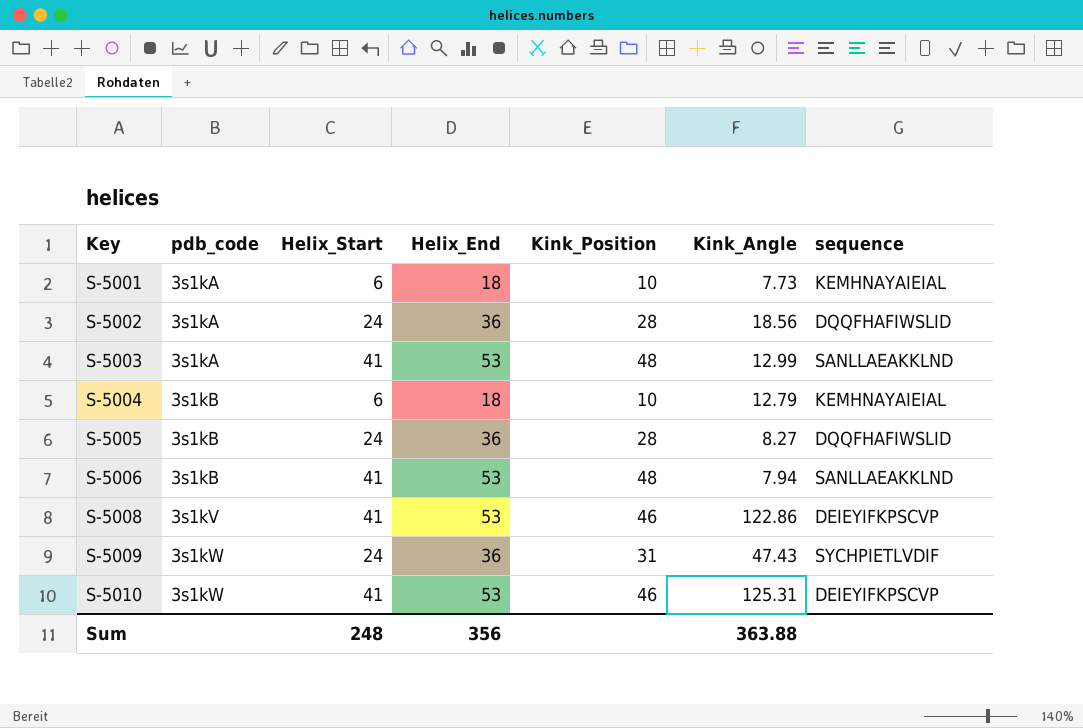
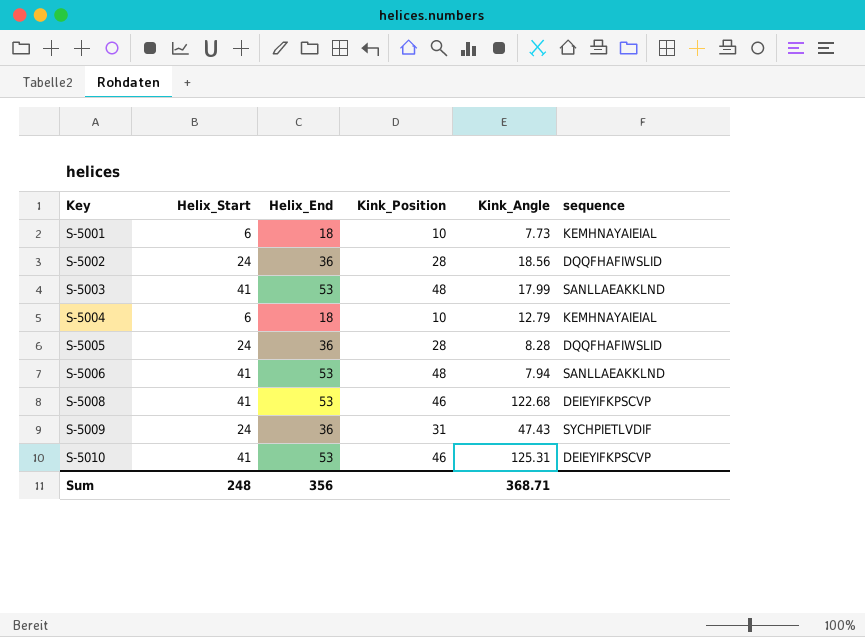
column pdb_code | position: 2 -> none
S-5003 | Kink_Angle: 12.99 -> 17.99
S-5005 | Kink_Angle: 8.27 -> 8.28
S-5008 | Kink_Angle: 122.86 -> 122.68
Sum | Kink_Angle: 363.88 -> 368.71

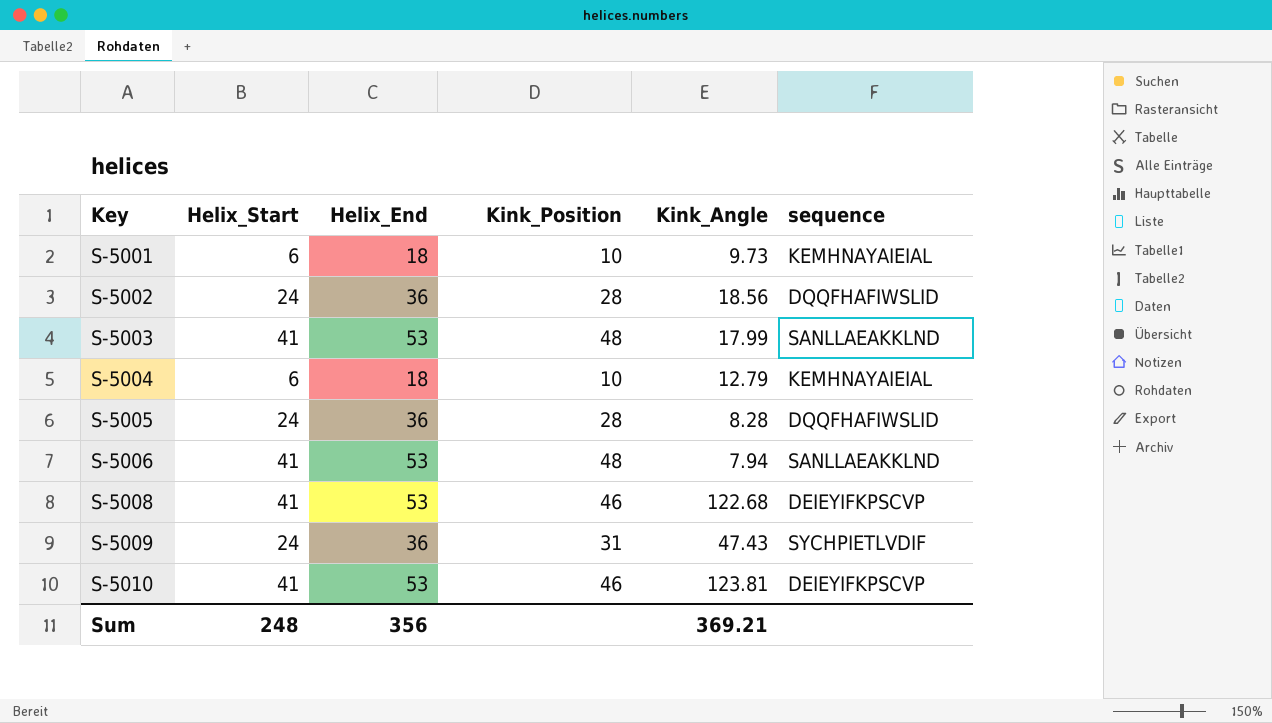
S-5001 | Kink_Angle: 7.73 -> 9.73
S-5010 | Kink_Angle: 125.31 -> 123.81
Sum | Kink_Angle: 368.71 -> 369.21

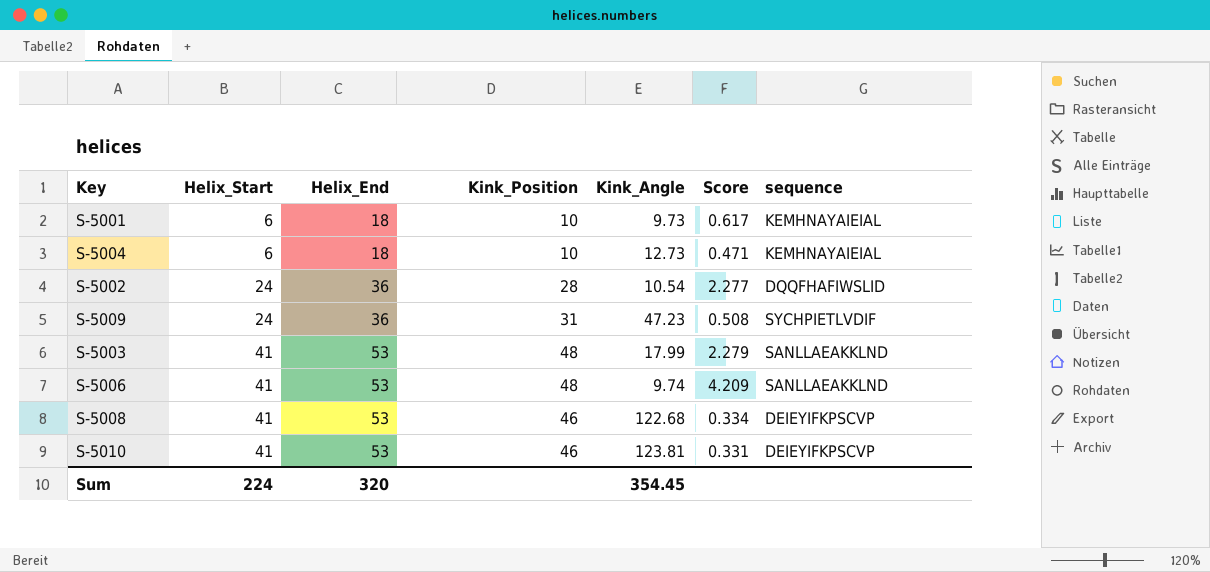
row order: Key ascending -> Helix_Start ascending
column Score | formula: none -> [Helix_Start] / [Kink_Angle]
row S-5005: 24 | 36 | 28 | 8.28 | DQQFHAFIWSLID -> none
S-5004 | Kink_Angle: 12.79 -> 12.73
S-5002 | Kink_Angle: 18.56 -> 10.54
S-5009 | Kink_Angle: 47.43 -> 47.23
S-5006 | Kink_Angle: 7.94 -> 9.74
Sum | Helix_Start: 248 -> 224
Sum | Helix_End: 356 -> 320
Sum | Kink_Angle: 369.21 -> 354.45

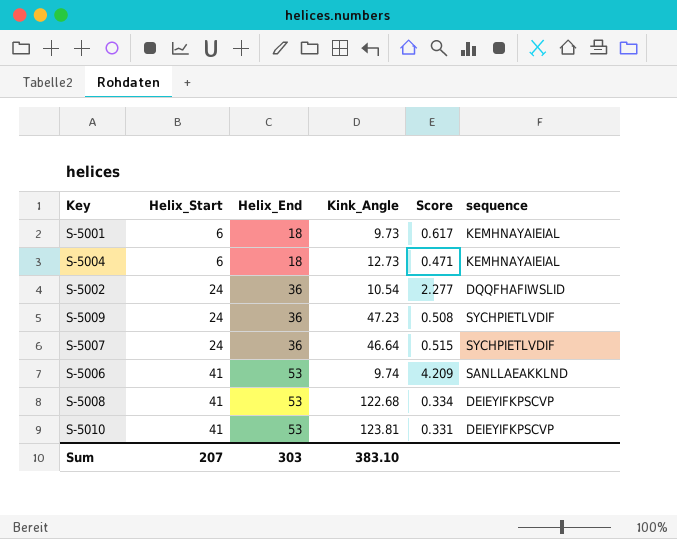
column Kink_Position | position: 4 -> none
row S-5003: 41 | 53 | 48 | 17.99 | 2.279 | SANLLAEAKKLND -> none
row S-5007: none -> 24 | 36 | 46.64 | 0.515 | SYCHPIETLVDIF
Sum | Helix_Start: 224 -> 207
Sum | Helix_End: 320 -> 303
Sum | Kink_Angle: 354.45 -> 383.10

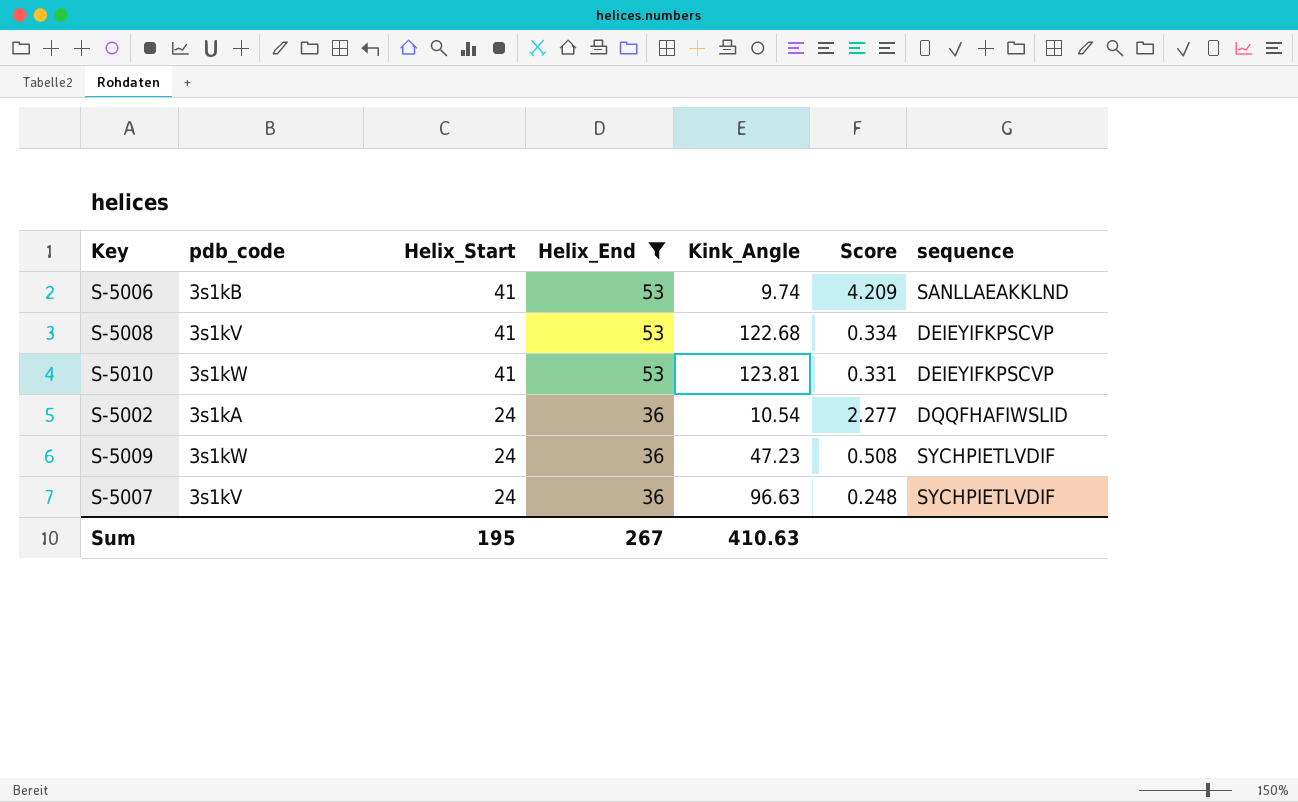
filter: none -> Helix_End != 18
row order: Helix_Start ascending -> Helix_Start descending
column pdb_code | position: none -> 2
S-5007 | Kink_Angle: 46.64 -> 96.63
S-5007 | Score: 0.515 -> 0.248
Sum | Helix_Start: 207 -> 195
Sum | Helix_End: 303 -> 267
Sum | Kink_Angle: 383.10 -> 410.63

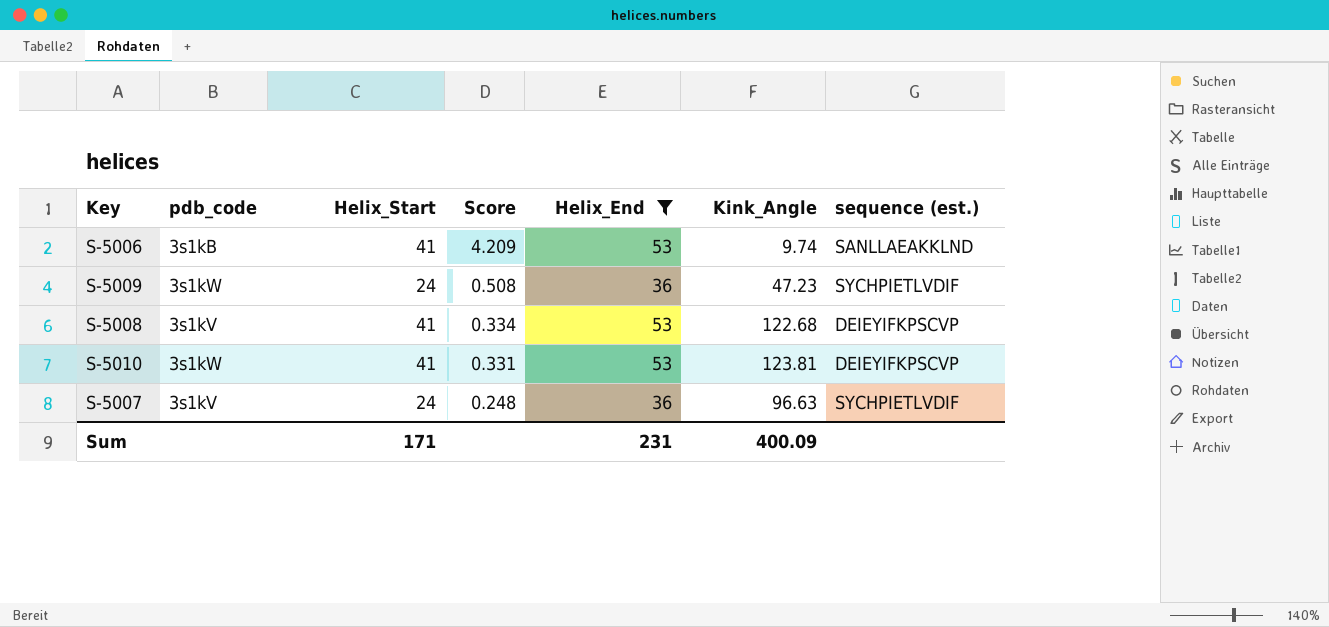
row order: Helix_Start descending -> Score descending
column Score | position: 6 -> 4
column name: sequence -> sequence (est.)
row S-5002: 3s1kA | 24 | 36 | 10.54 | 2.277 | DQQFHAFIWSLID -> none
Sum | Helix_Start: 195 -> 171
Sum | Helix_End: 267 -> 231
Sum | Kink_Angle: 410.63 -> 400.09

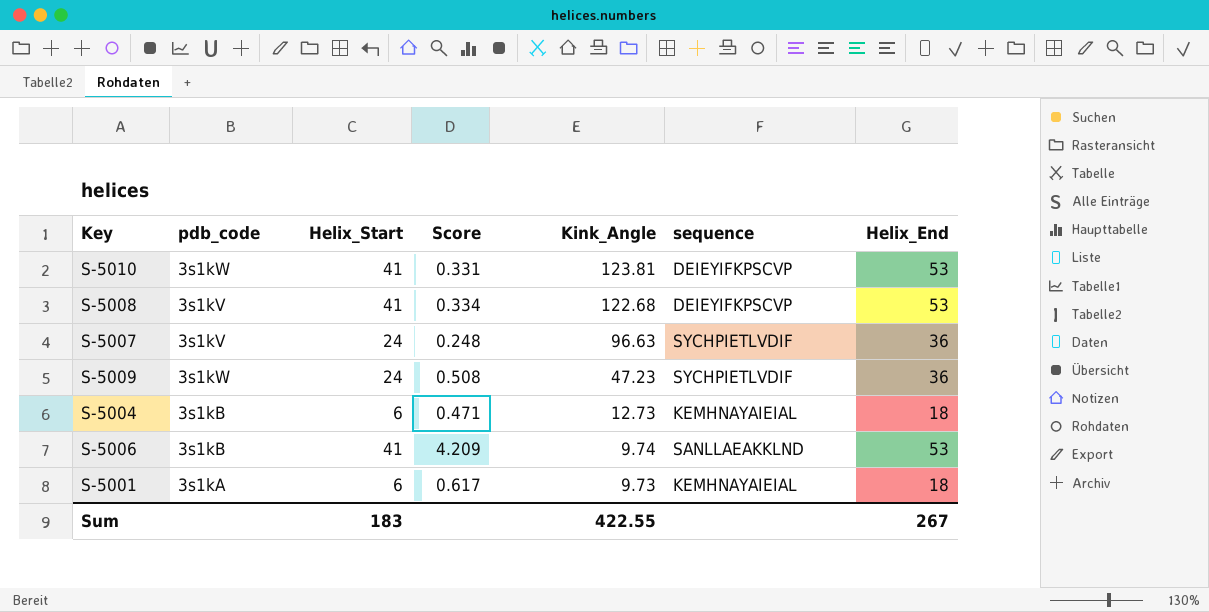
filter: Helix_End != 18 -> none
row order: Score descending -> Kink_Angle descending
column name: sequence (est.) -> sequence
column Helix_End | position: 5 -> 7
Sum | Helix_Start: 171 -> 183
Sum | Kink_Angle: 400.09 -> 422.55
Sum | Helix_End: 231 -> 267

